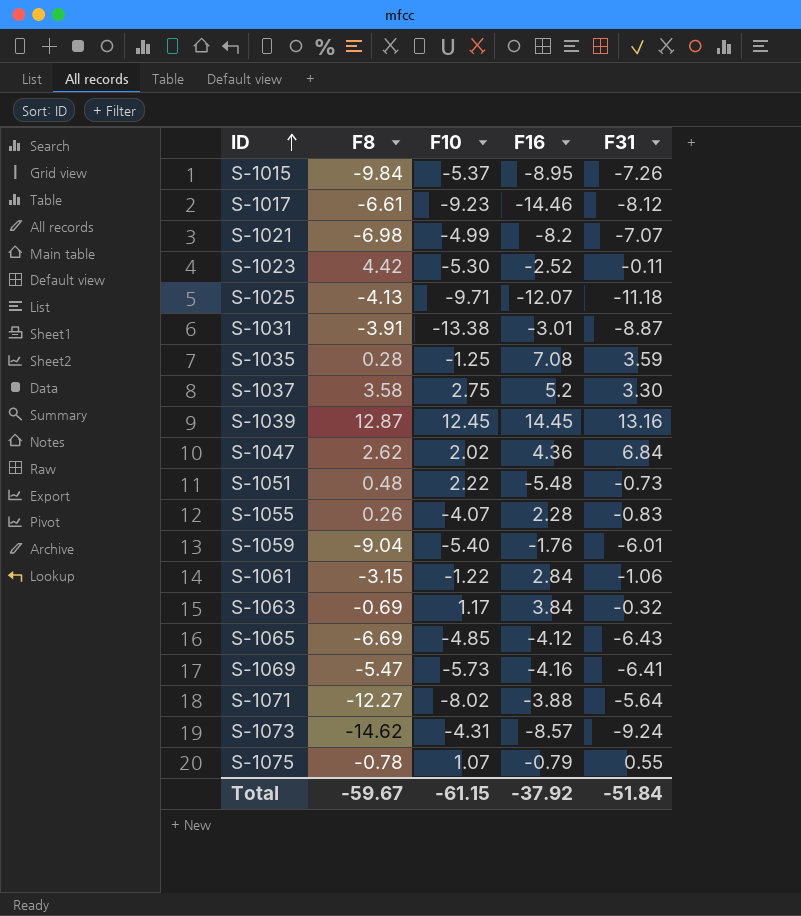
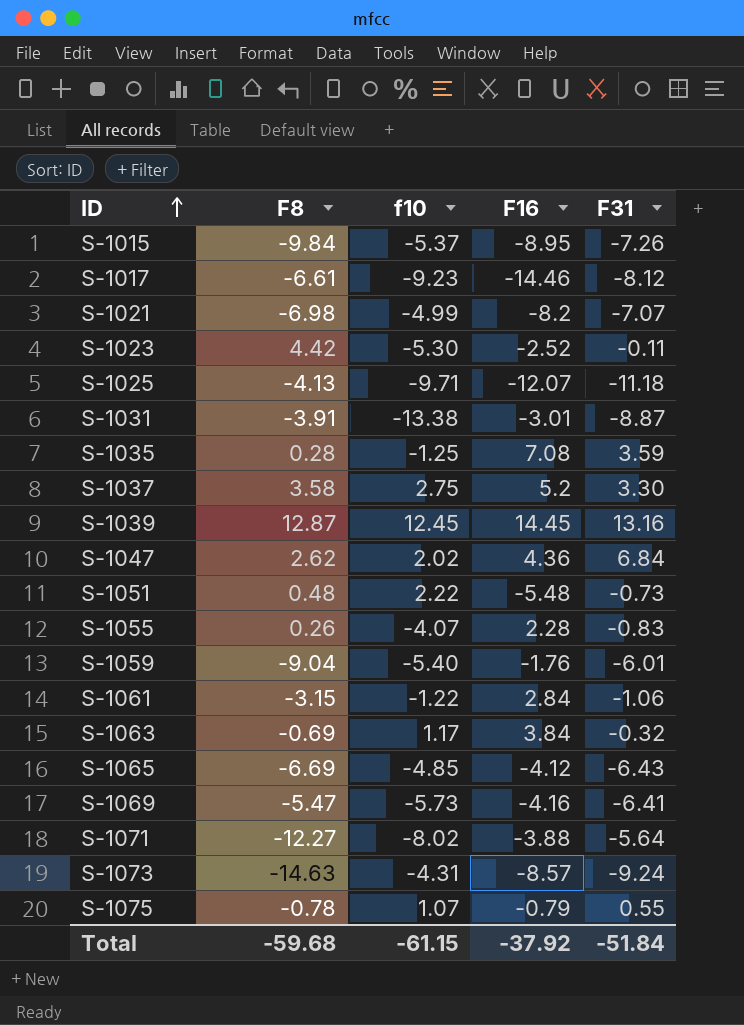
column name: F10 -> f10
S-1073 | F8: -14.62 -> -14.63
Total | F8: -59.67 -> -59.68

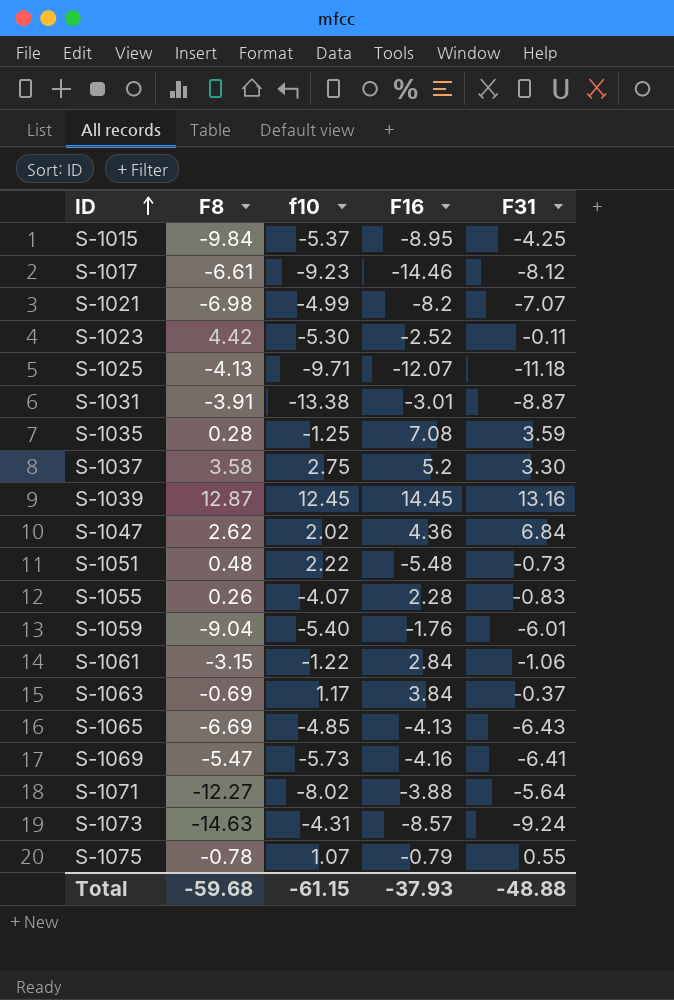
S-1015 | F31: -7.26 -> -4.25
S-1063 | F31: -0.32 -> -0.37
S-1065 | F16: -4.12 -> -4.13
Total | F16: -37.92 -> -37.93
Total | F31: -51.84 -> -48.88

